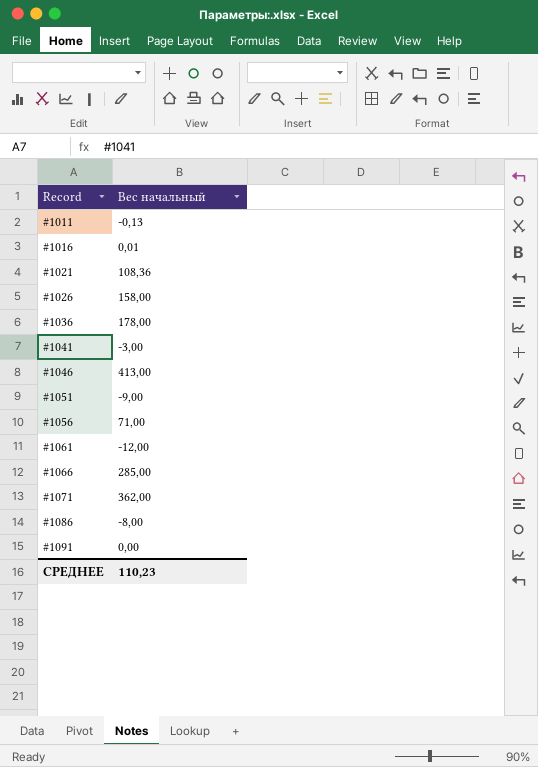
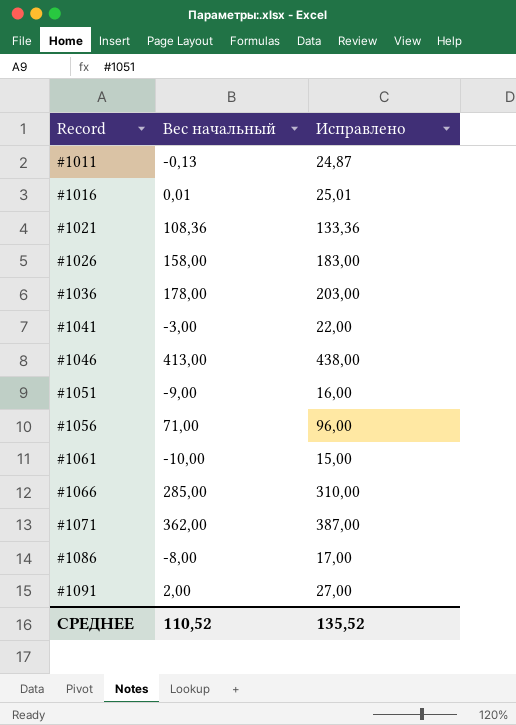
column Исправлено | formula: none -> [Вес начальный] + 25
#1061 | Вес начальный: -12,00 -> -10,00
#1091 | Вес начальный: 0,00 -> 2,00
СРЕДНЕЕ | Вес начальный: 110,23 -> 110,52

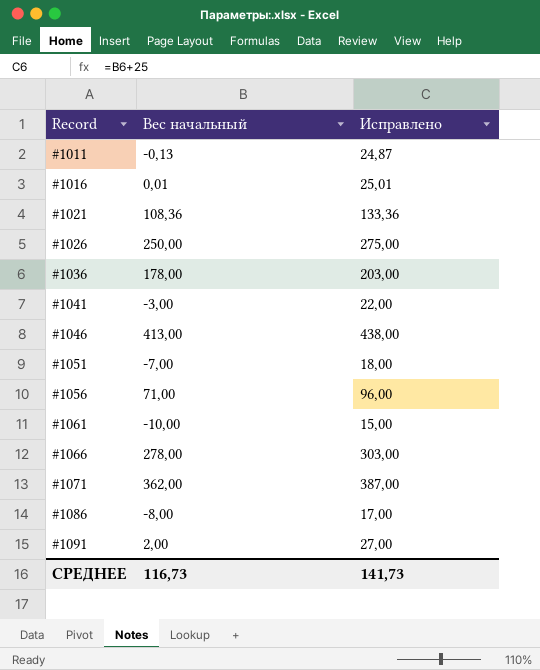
#1026 | Вес начальный: 158,00 -> 250,00
#1026 | Исправлено: 183,00 -> 275,00
#1051 | Вес начальный: -9,00 -> -7,00
#1051 | Исправлено: 16,00 -> 18,00
#1066 | Вес начальный: 285,00 -> 278,00
#1066 | Исправлено: 310,00 -> 303,00
СРЕДНЕЕ | Вес начальный: 110,52 -> 116,73
СРЕДНЕЕ | Исправлено: 135,52 -> 141,73

